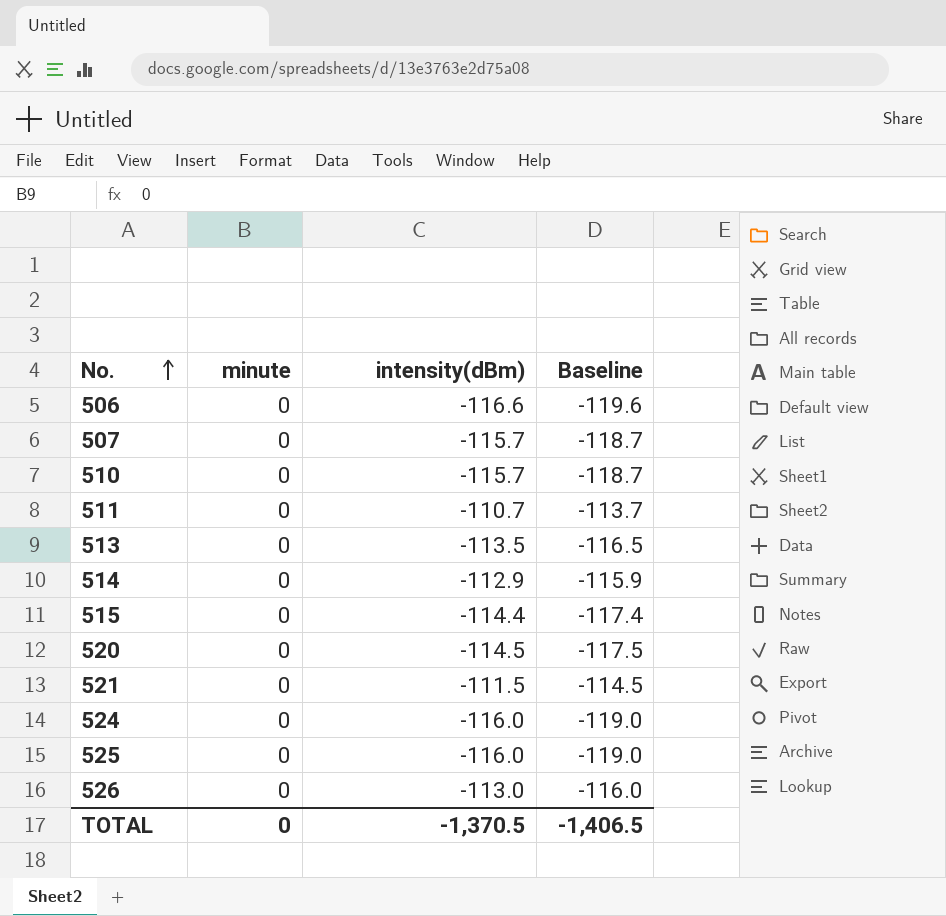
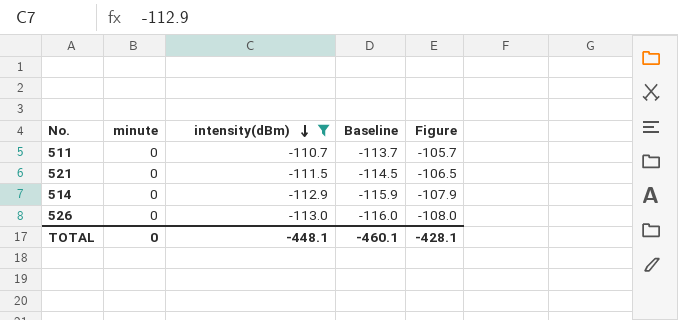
filter: none -> intensity(dBm) >= -113.0
row order: No. ascending -> intensity(dBm) descending
column Figure | formula: none -> [intensity(dBm)] + 5
TOTAL | intensity(dBm): -1,370.5 -> -448.1
TOTAL | Baseline: -1,406.5 -> -460.1

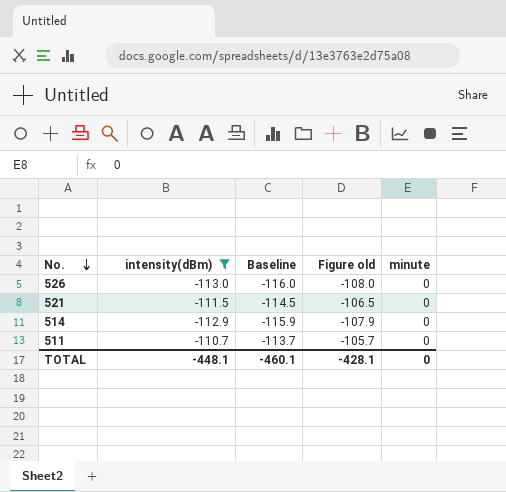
row order: intensity(dBm) descending -> No. descending
column name: Figure -> Figure old
column minute | position: 2 -> 5

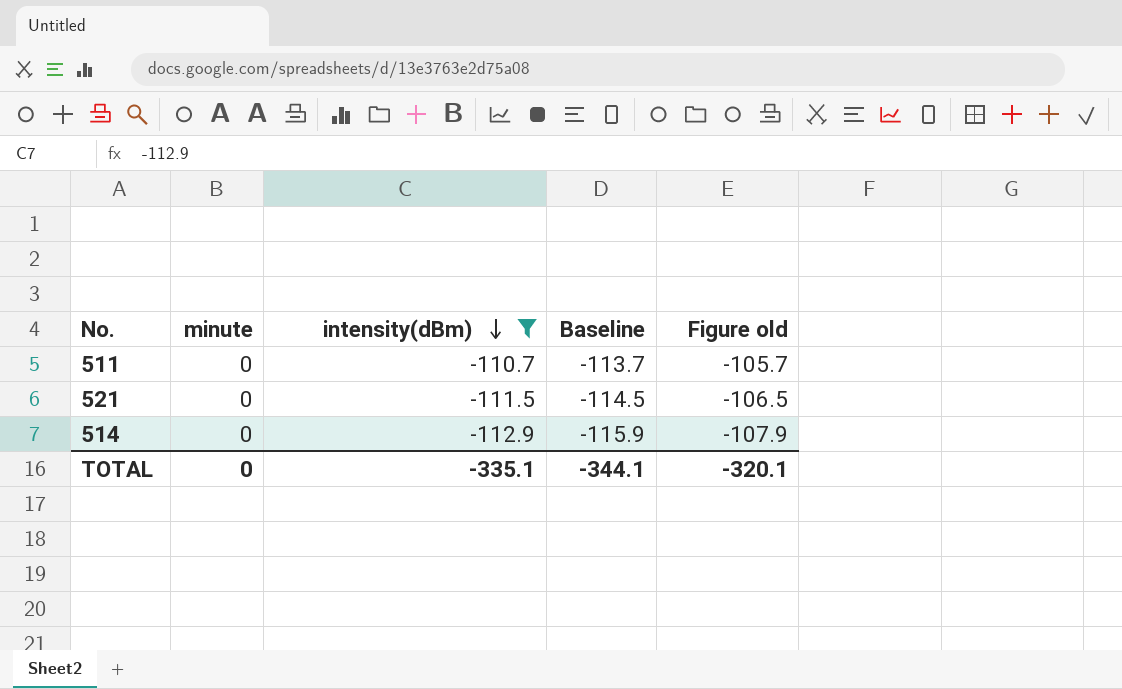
row order: No. descending -> intensity(dBm) descending
column minute | position: 5 -> 2
row 526: -113.0 | -116.0 | -108.0 | 0 -> none
TOTAL | intensity(dBm): -448.1 -> -335.1
TOTAL | Baseline: -460.1 -> -344.1
TOTAL | Figure old: -428.1 -> -320.1

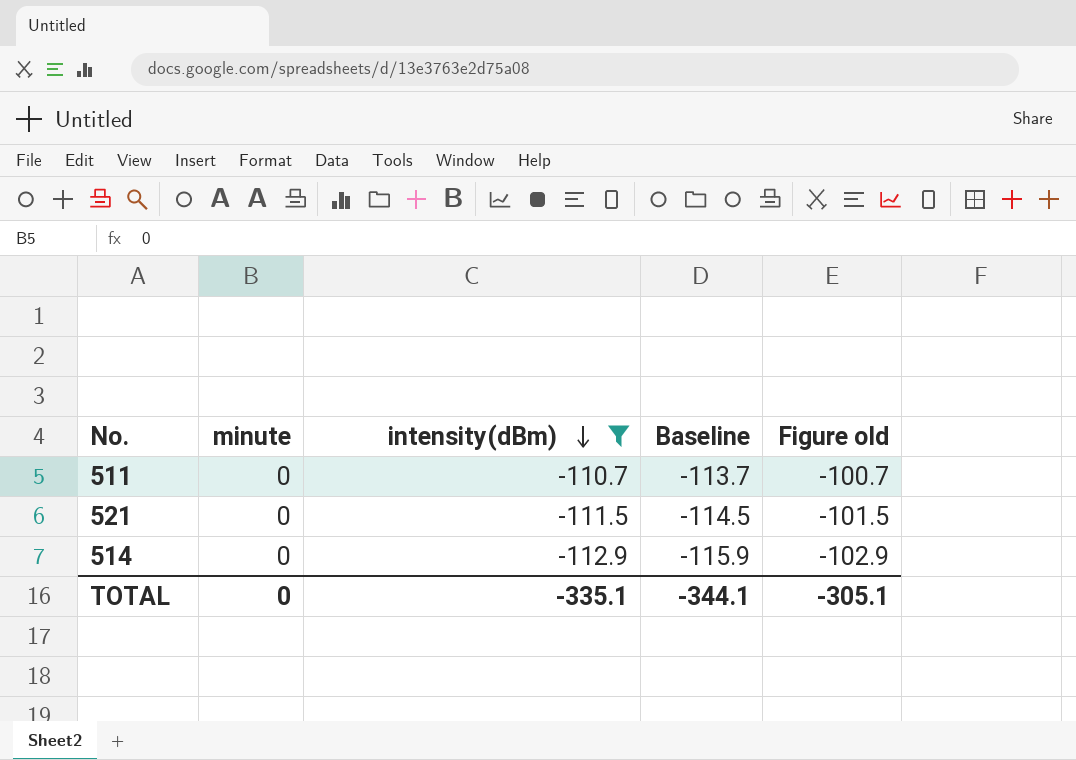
column Figure old | formula: [intensity(dBm)] + 5 -> [intensity(dBm)] + 10
TOTAL | Figure old: -320.1 -> -305.1

